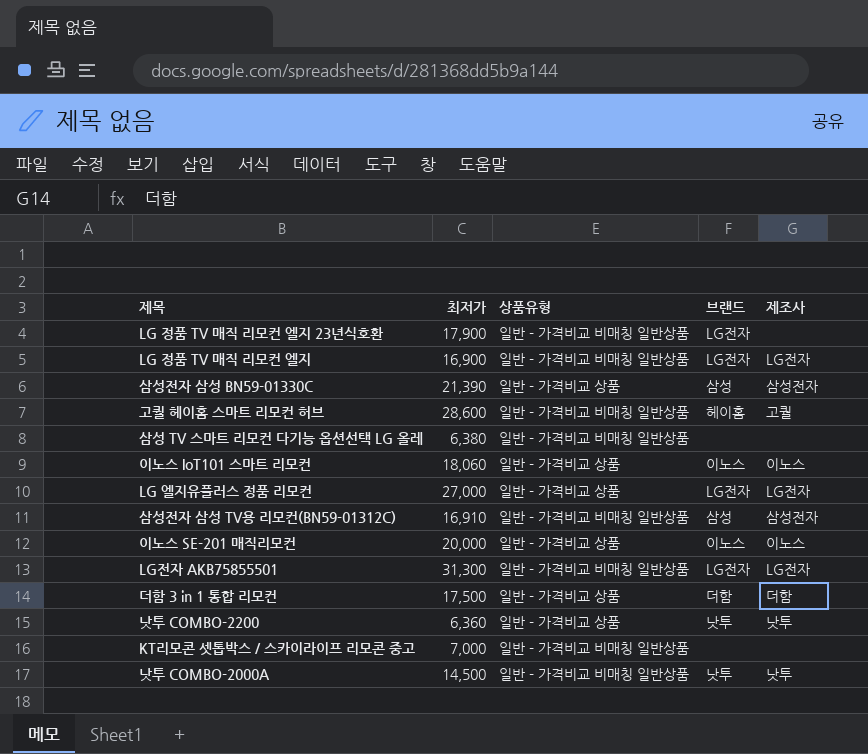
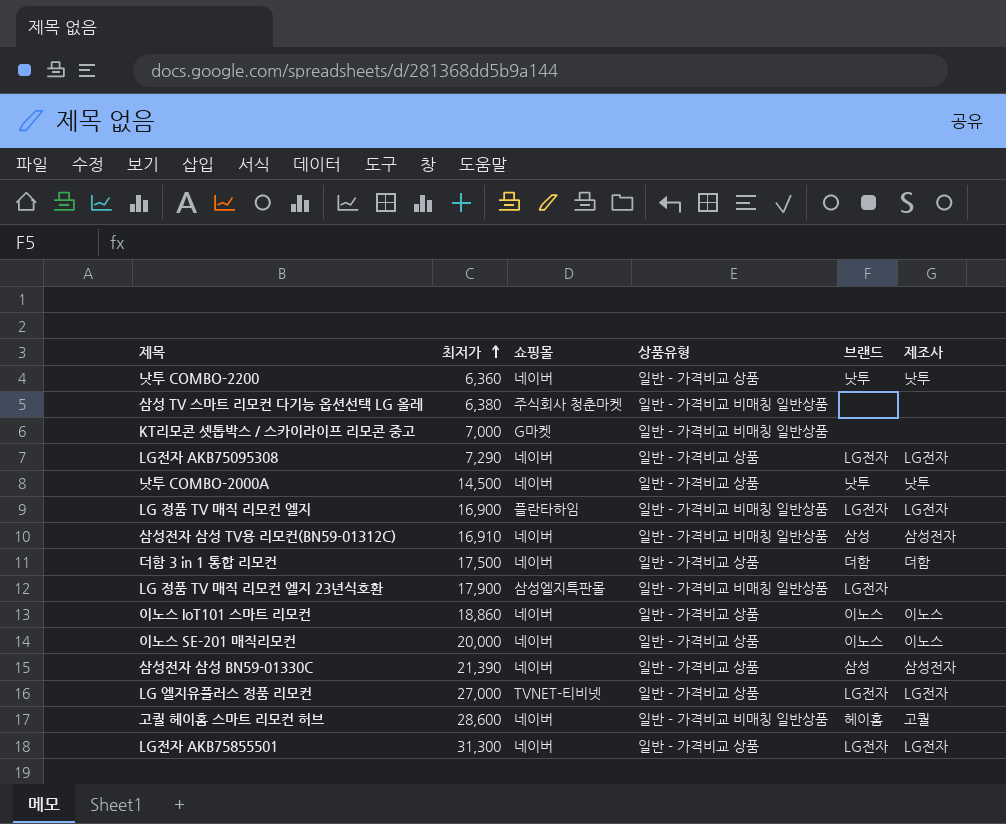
row order: none -> 최저가 ascending
column 쇼핑몰 | position: none -> 3
row LG전자 AKB75095308: none -> 7,290 | 네이버 | 일반 - 가격비교 상품 | LG전자 | LG전자
낫투 COMBO-2000A | 상품유형: 일반 - 가격비교 비매칭 일반상품 -> 일반 - 가격비교 상품
이노스 IoT101 스마트 리모컨 | 최저가: 18,060 -> 18,860
LG전자 AKB75855501 | 상품유형: 일반 - 가격비교 비매칭 일반상품 -> 일반 - 가격비교 상품

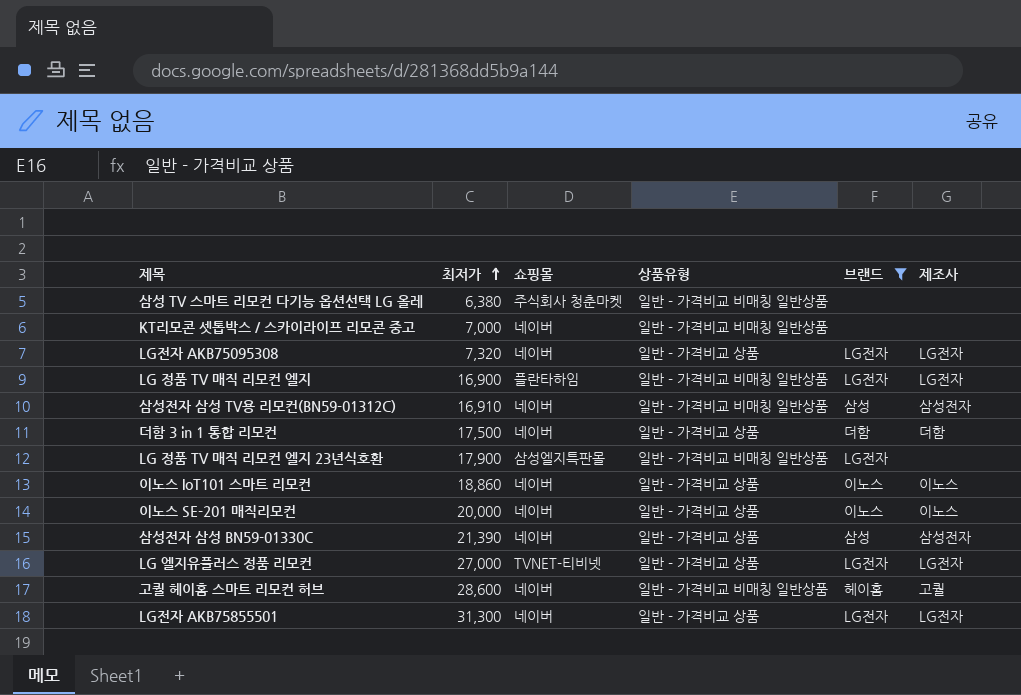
filter: none -> 브랜드 != 낫투
KT리모콘 셋톱박스 / 스카이라이프 리모콘 중고 | 쇼핑몰: G마켓 -> 네이버
LG전자 AKB75095308 | 최저가: 7,290 -> 7,320

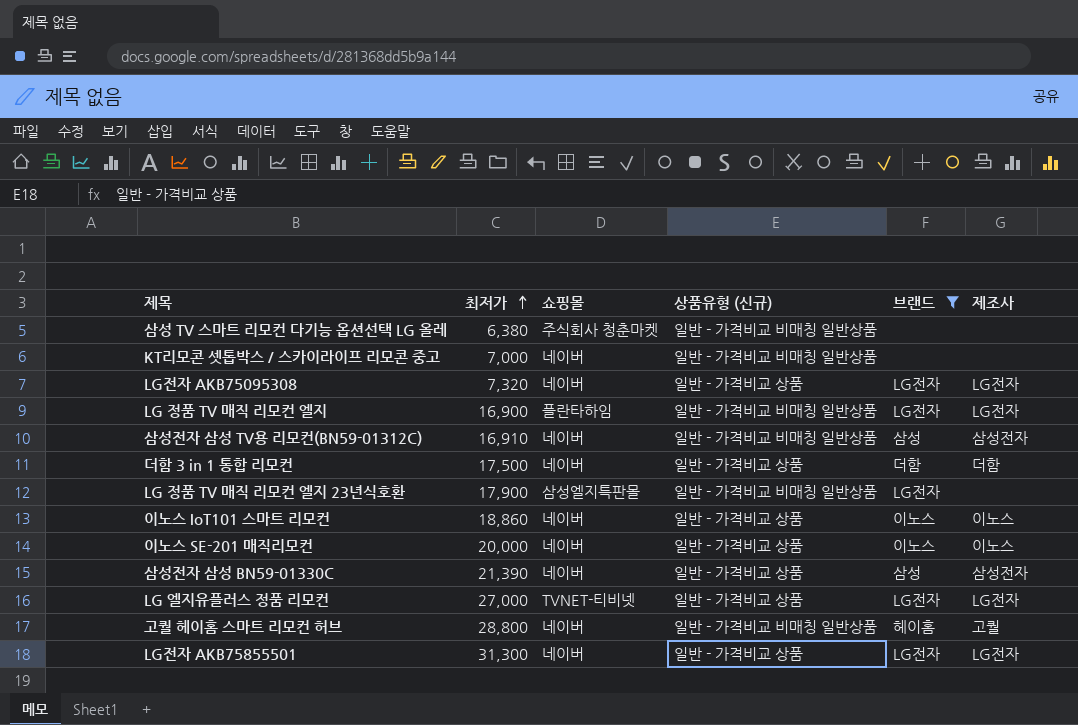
column name: 상품유형 -> 상품유형 (신규)
고퀄 헤이홈 스마트 리모컨 허브 | 최저가: 28,600 -> 28,800

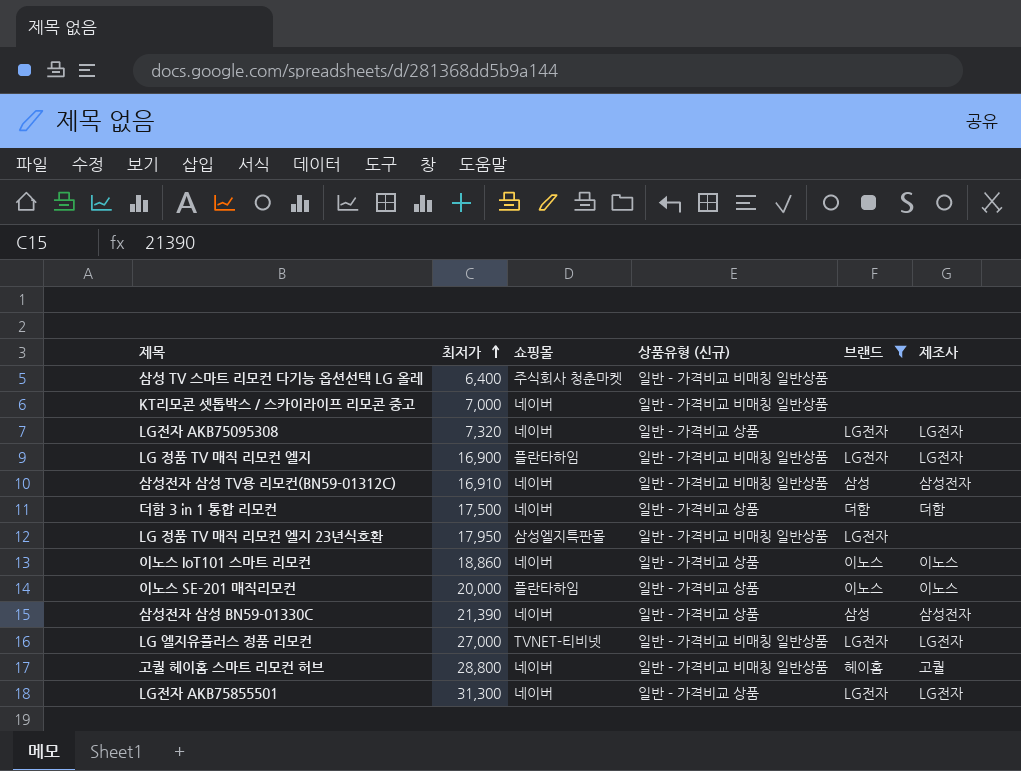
삼성 TV 스마트 리모컨 다기능 옵션선택 LG 올레 | 최저가: 6,380 -> 6,400
LG 정품 TV 매직 리모컨 엘지 23년식호환 | 최저가: 17,900 -> 17,950
이노스 SE-201 매직리모컨 | 쇼핑몰: 네이버 -> 플란타하임
LG 엘지유플러스 정품 리모컨 | 상품유형 (신규): 일반 - 가격비교 상품 -> 일반 - 가격비교 비매칭 일반상품

